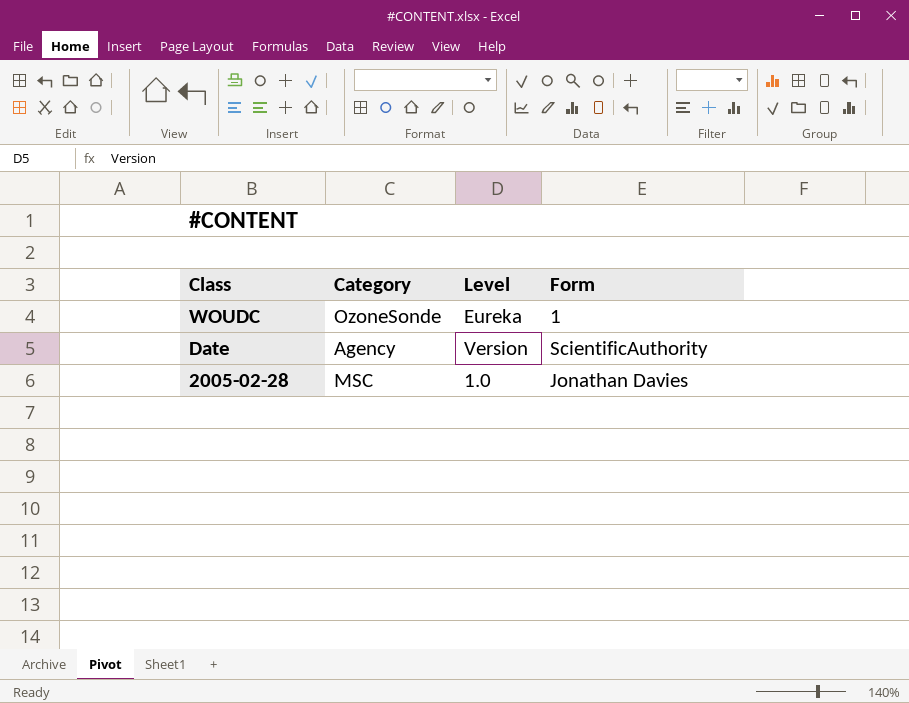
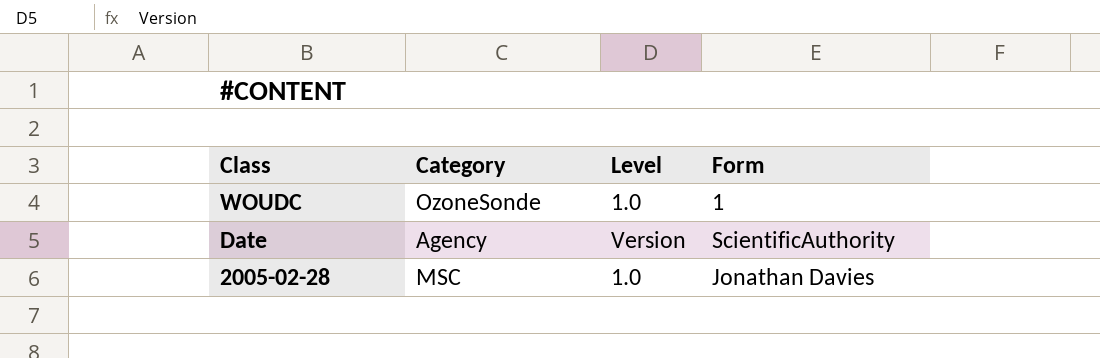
WOUDC | Level: Eureka -> 1.0

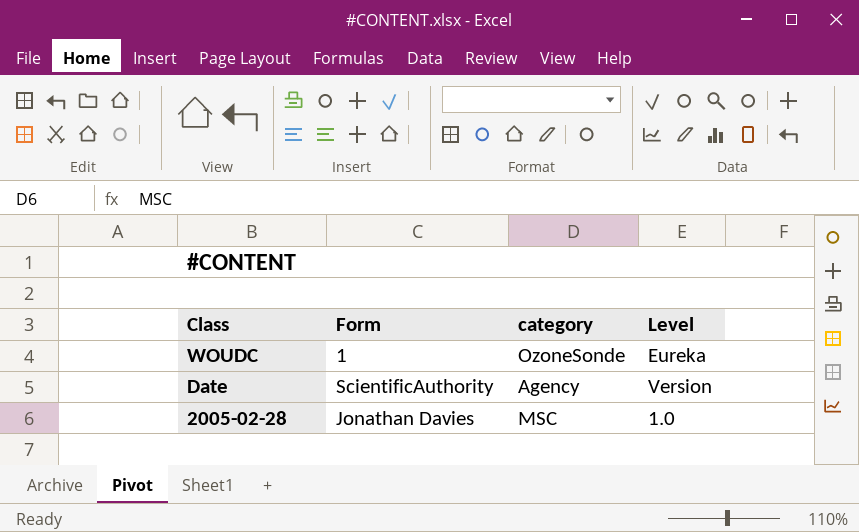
column Form | position: 4 -> 2
column name: Category -> category
WOUDC | Level: 1.0 -> Eureka

